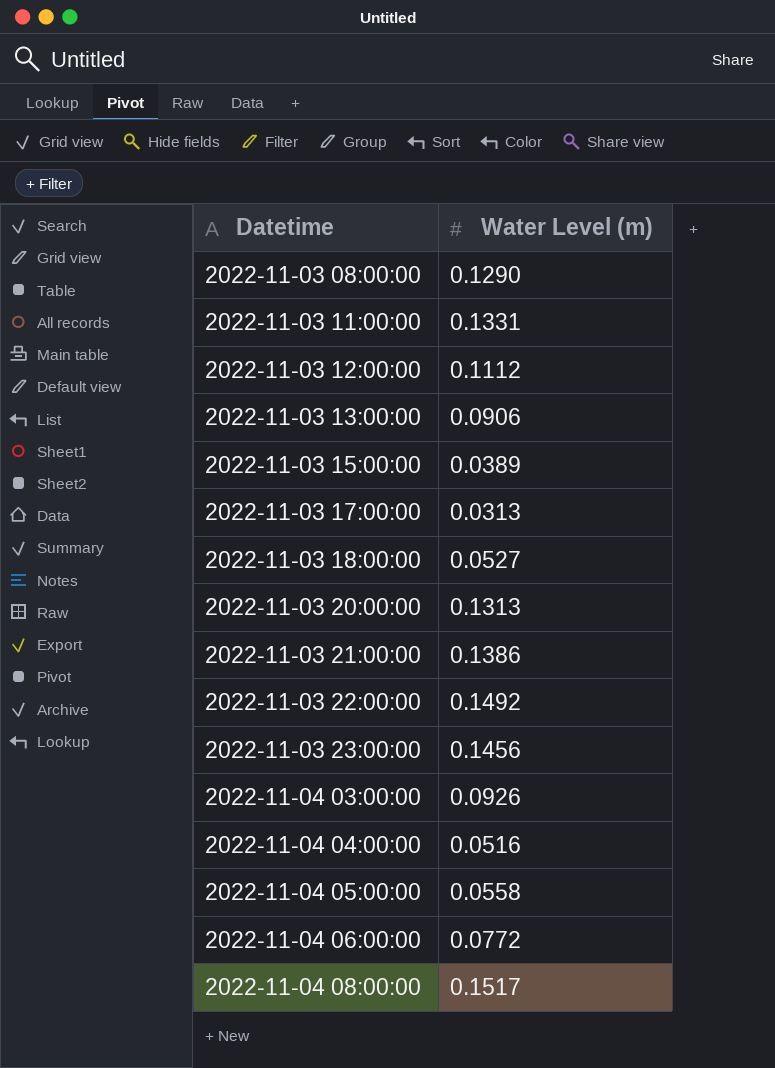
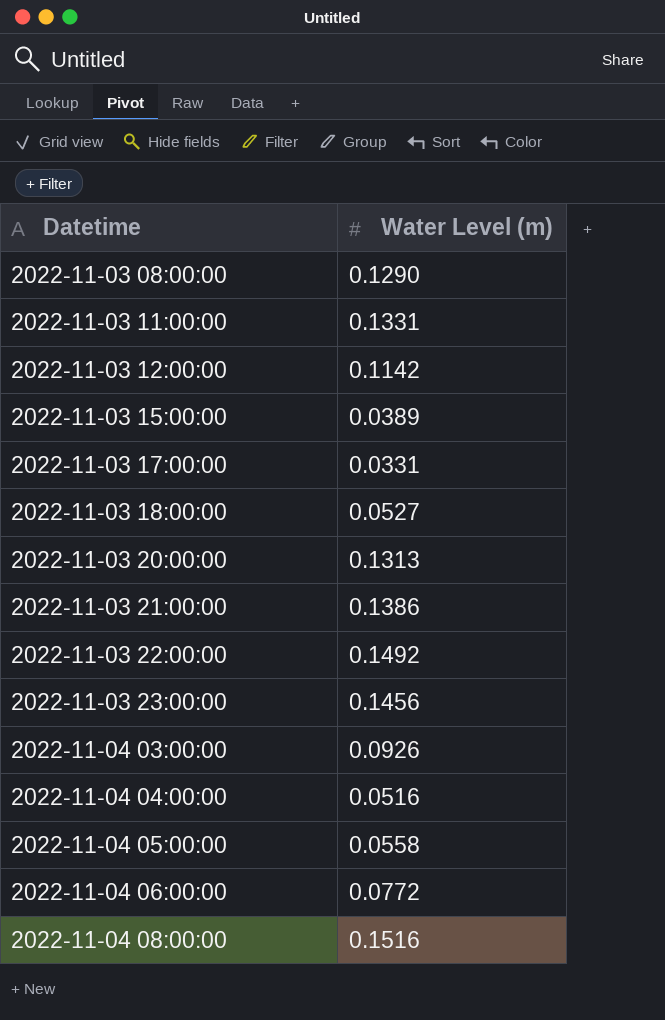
row 2022-11-03 13:00:00: 0.0906 -> none
2022-11-03 12:00:00 | Water Level (m): 0.1112 -> 0.1142
2022-11-03 17:00:00 | Water Level (m): 0.0313 -> 0.0331
2022-11-04 08:00:00 | Water Level (m): 0.1517 -> 0.1516

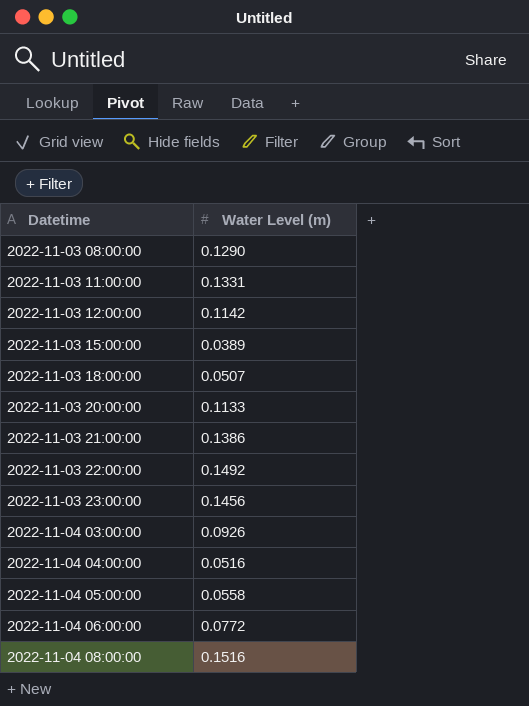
row 2022-11-03 17:00:00: 0.0331 -> none
2022-11-03 18:00:00 | Water Level (m): 0.0527 -> 0.0507
2022-11-03 20:00:00 | Water Level (m): 0.1313 -> 0.1133

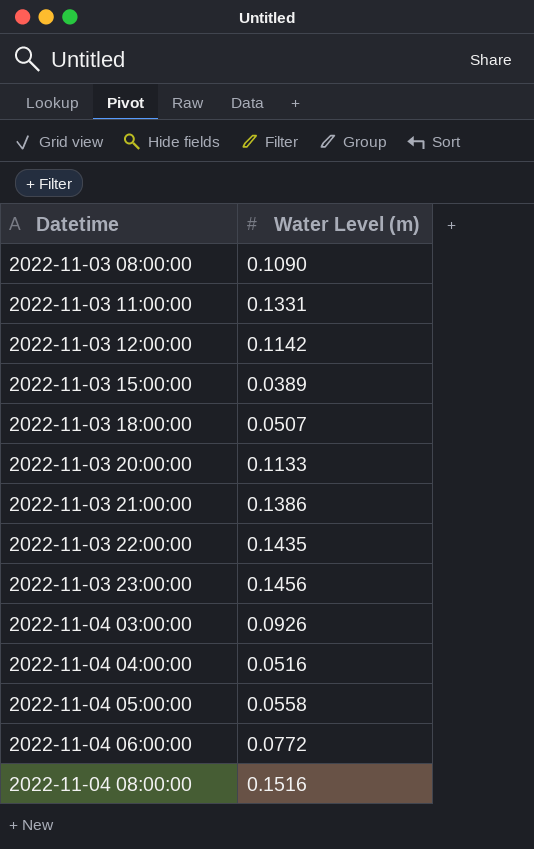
2022-11-03 08:00:00 | Water Level (m): 0.1290 -> 0.1090
2022-11-03 22:00:00 | Water Level (m): 0.1492 -> 0.1435

